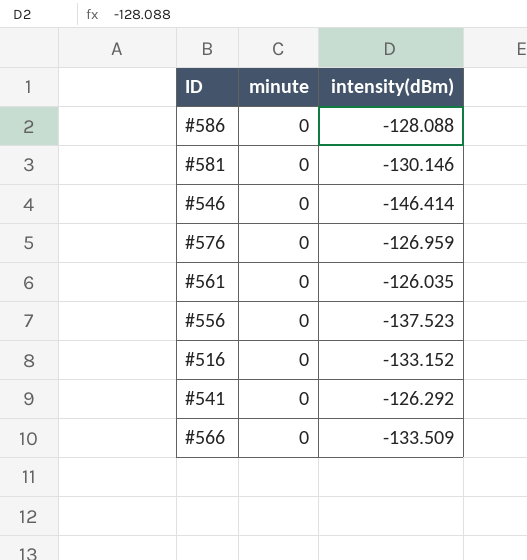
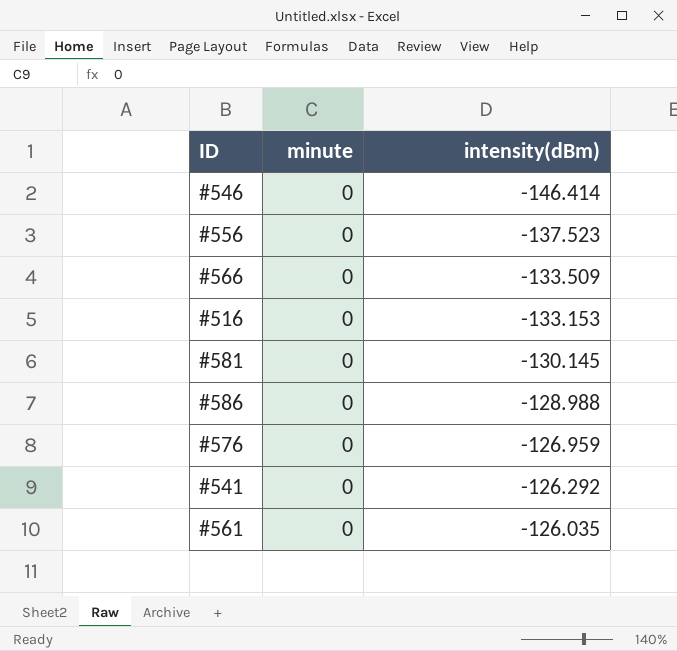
row order: none -> intensity(dBm) ascending
#516 | intensity(dBm): -133.152 -> -133.153
#581 | intensity(dBm): -130.146 -> -130.145
#586 | intensity(dBm): -128.088 -> -128.988

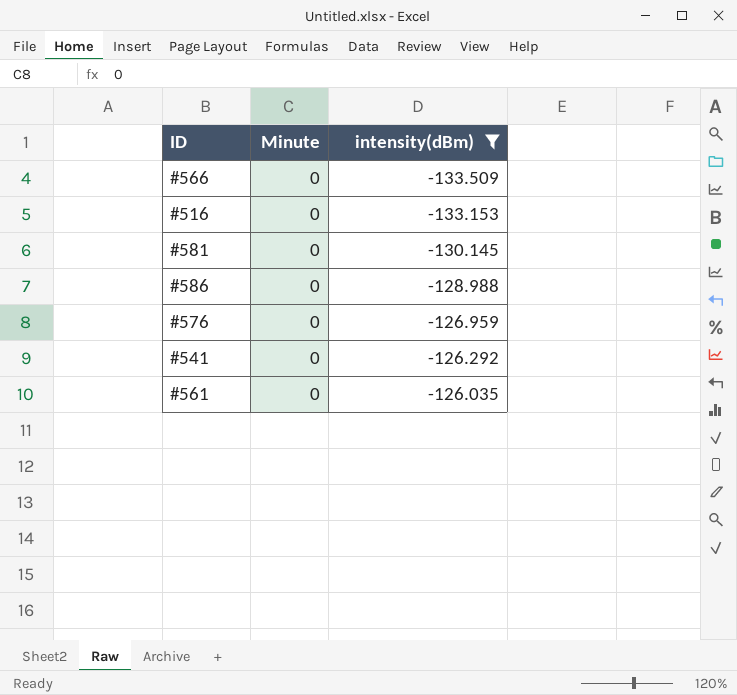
filter: none -> intensity(dBm) >= -133.509
column name: minute -> Minute

